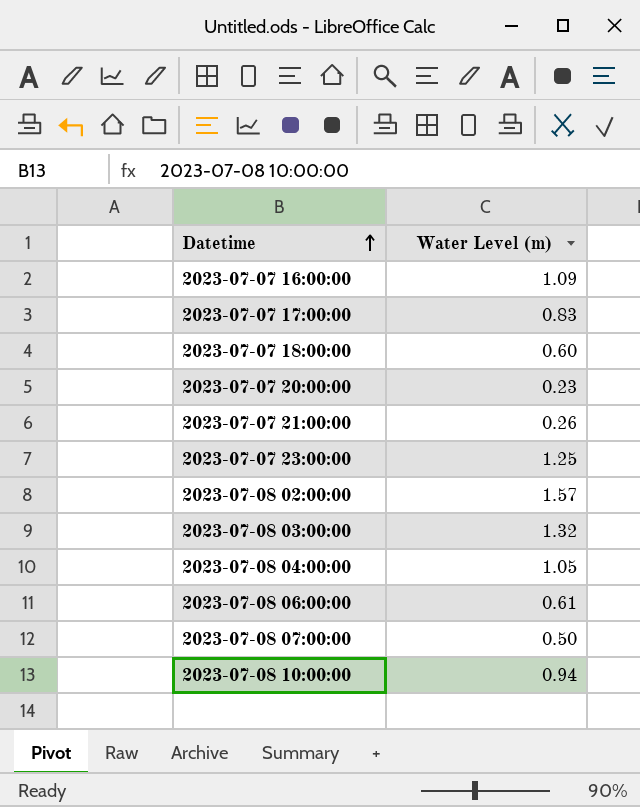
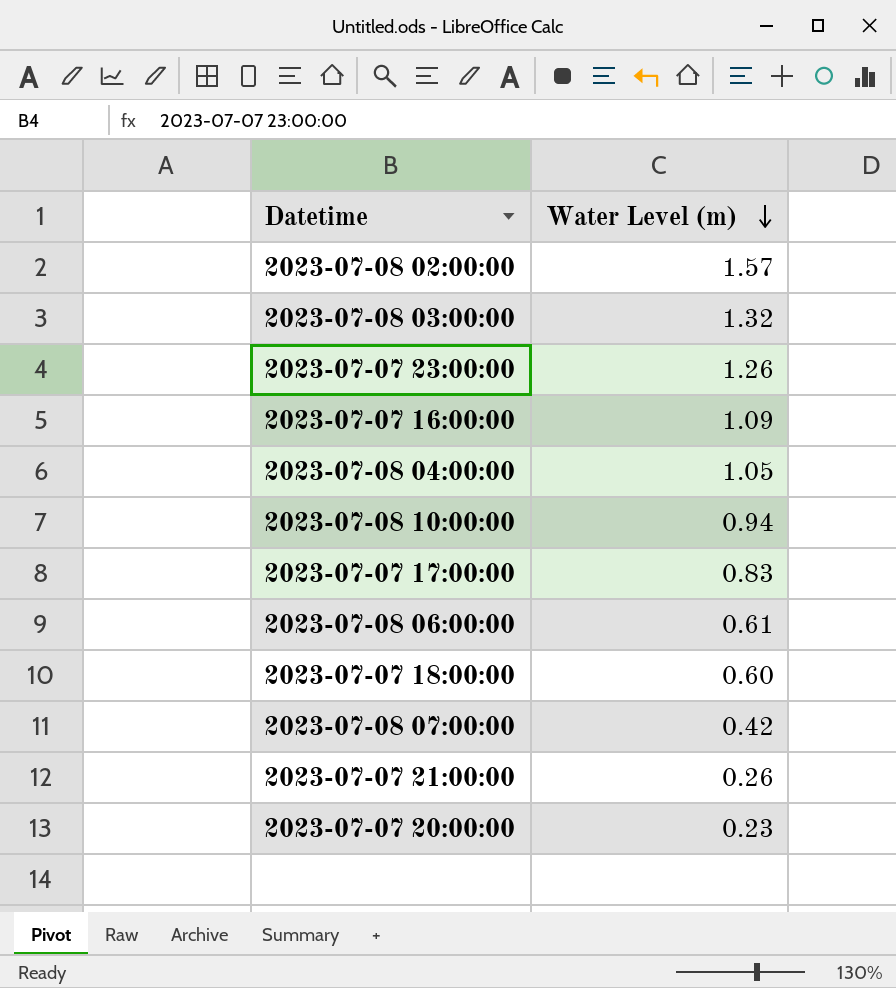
row order: Datetime ascending -> Water Level (m) descending
2023-07-07 23:00:00 | Water Level (m): 1.25 -> 1.26
2023-07-08 07:00:00 | Water Level (m): 0.50 -> 0.42

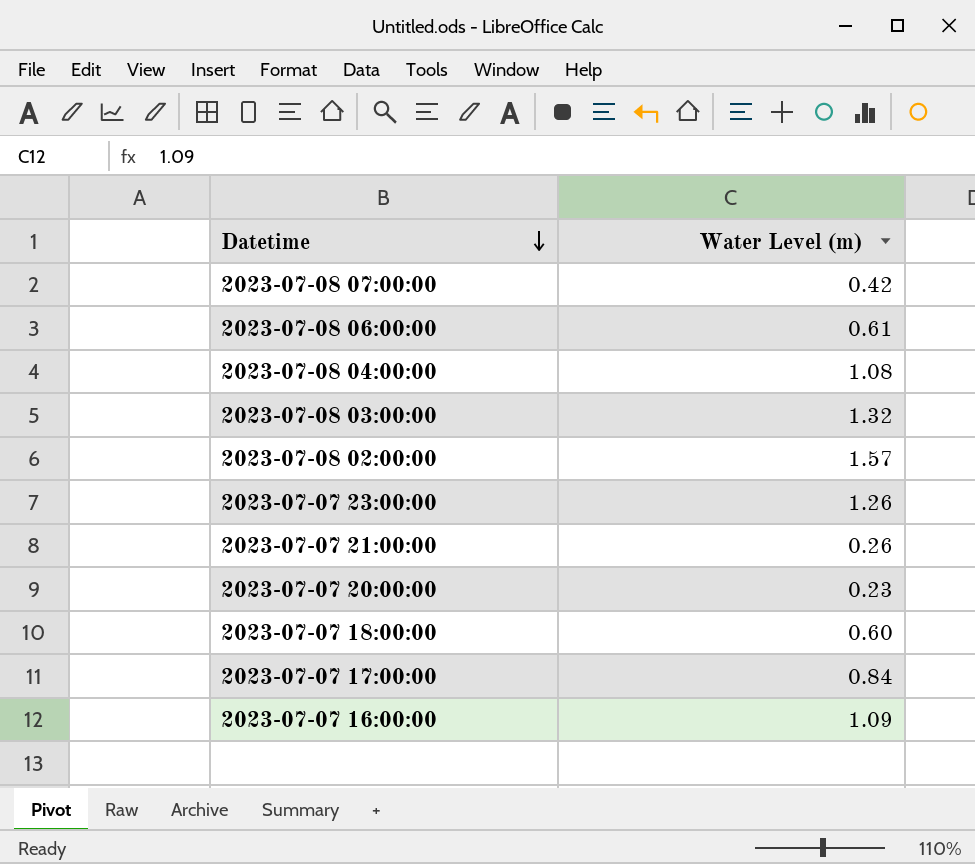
row order: Water Level (m) descending -> Datetime descending
row 2023-07-08 10:00:00: 0.94 -> none
2023-07-08 04:00:00 | Water Level (m): 1.05 -> 1.08
2023-07-07 17:00:00 | Water Level (m): 0.83 -> 0.84

